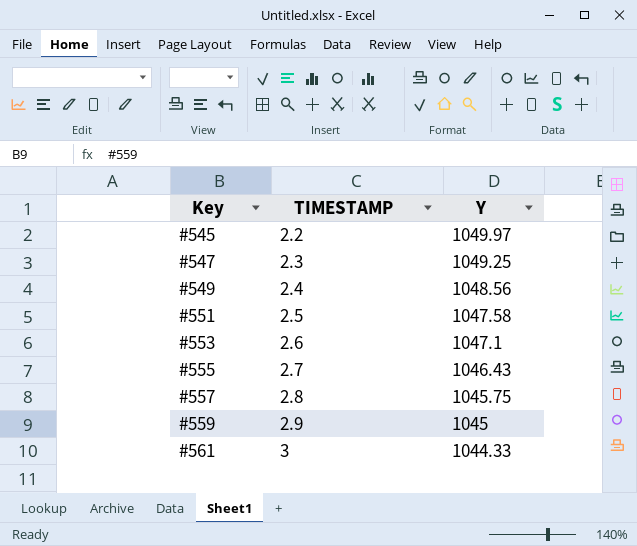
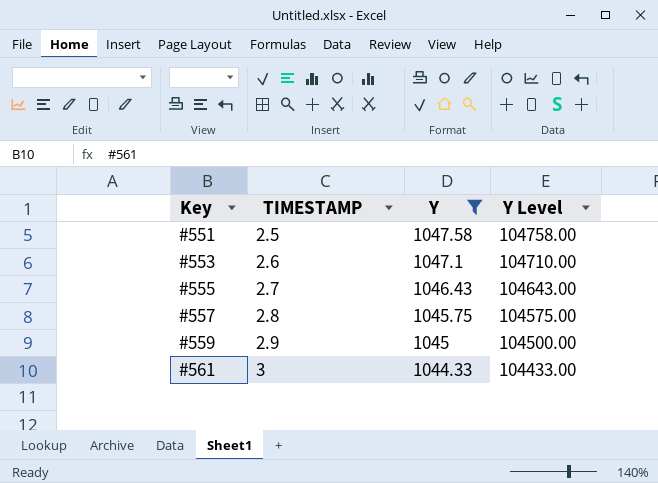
filter: none -> Y <= 1047.58
column Y Level | formula: none -> [Y] * 100

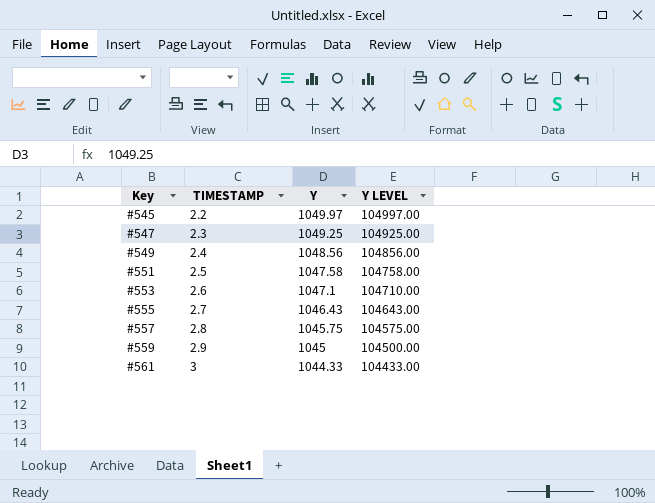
filter: Y <= 1047.58 -> none
column name: Y Level -> Y LEVEL

